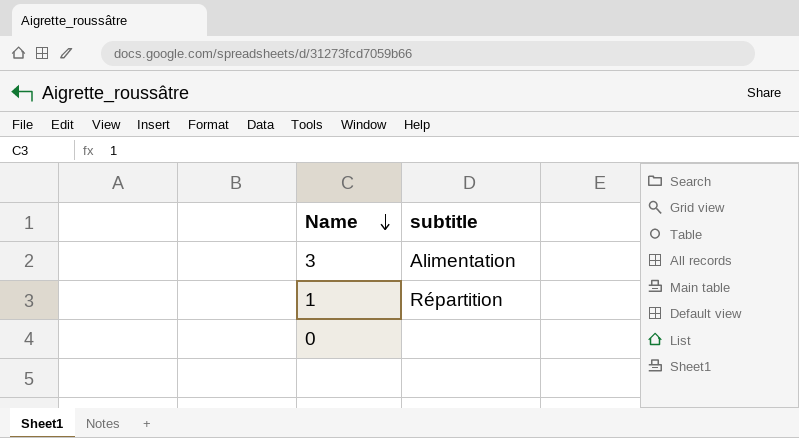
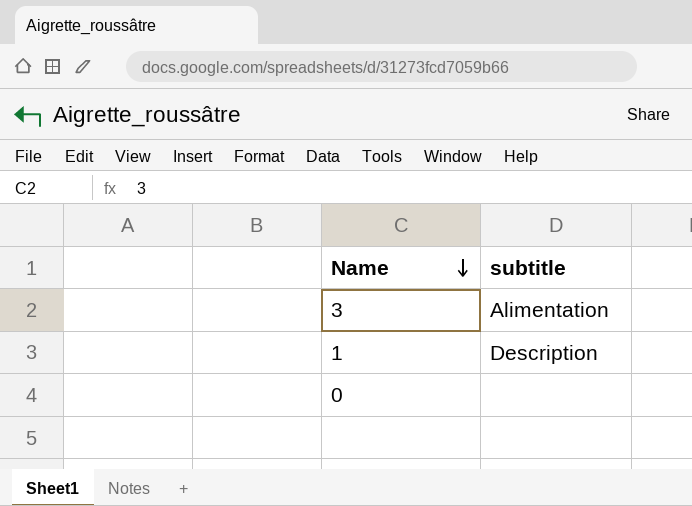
1 | subtitle: Répartition -> Description

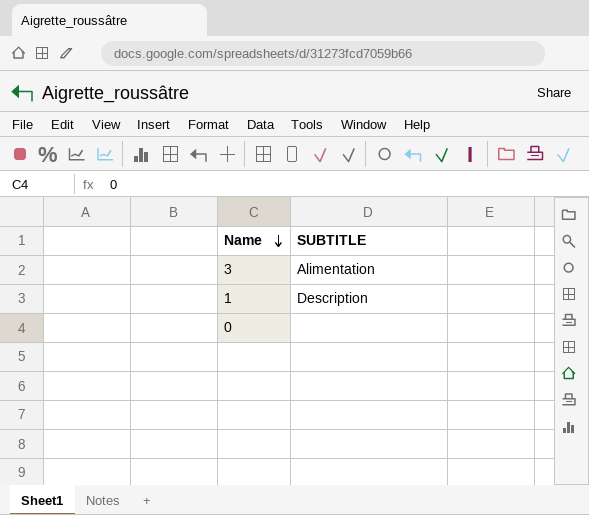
column name: subtitle -> SUBTITLE

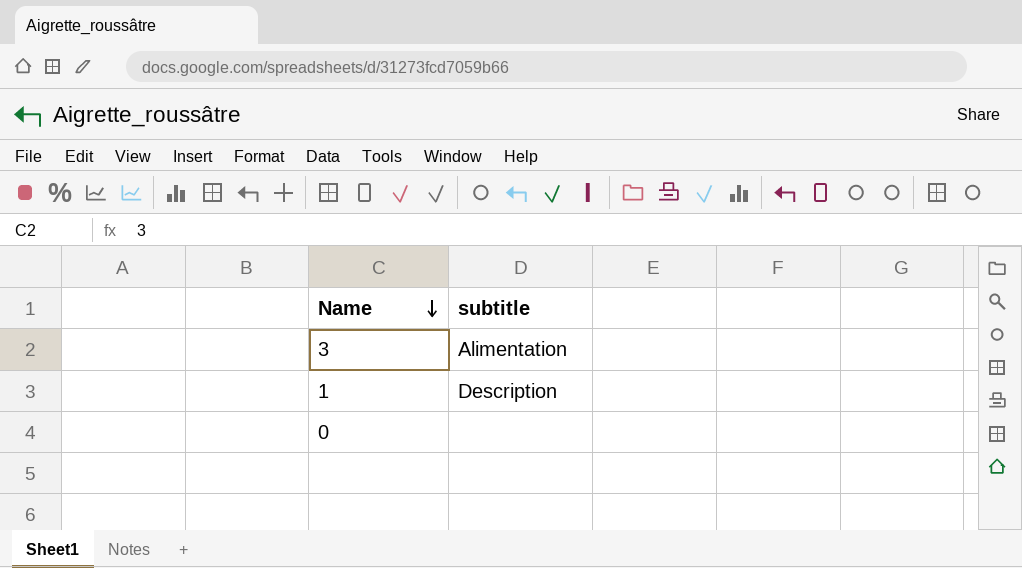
column name: SUBTITLE -> subtitle

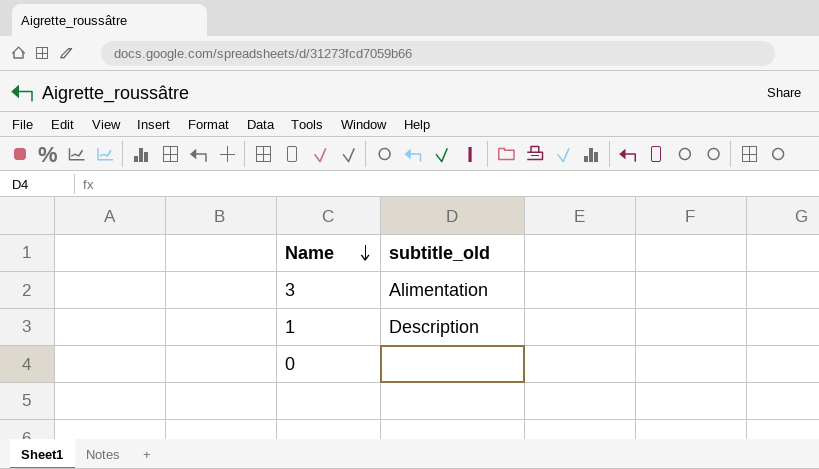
column name: subtitle -> subtitle_old

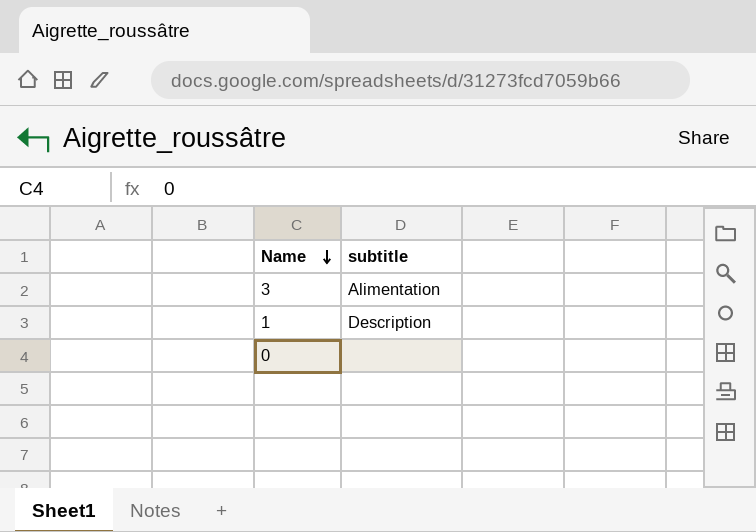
column name: subtitle_old -> subtitle

